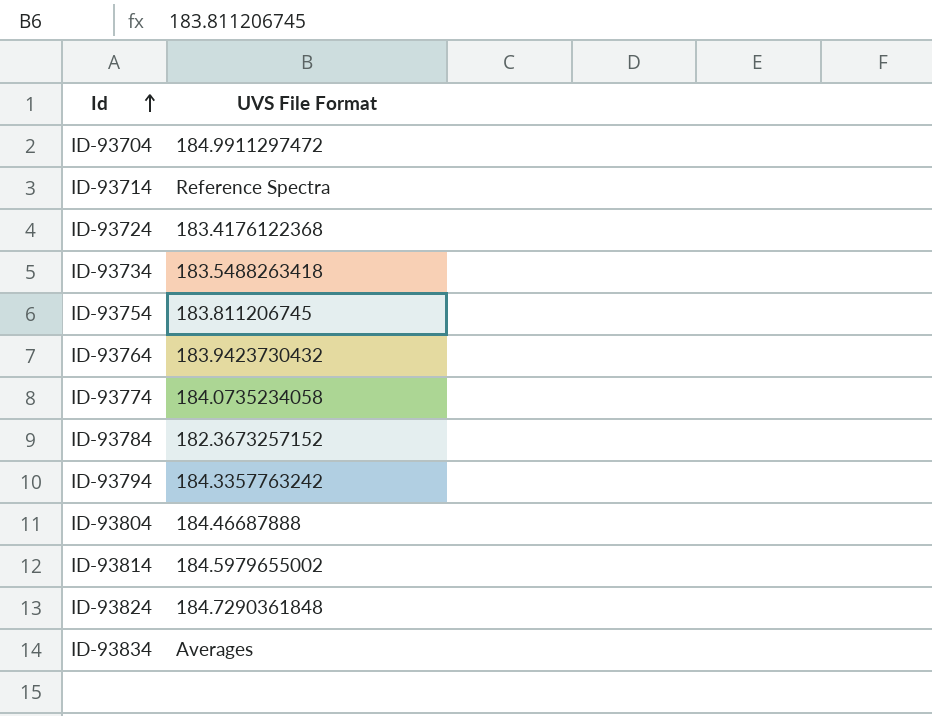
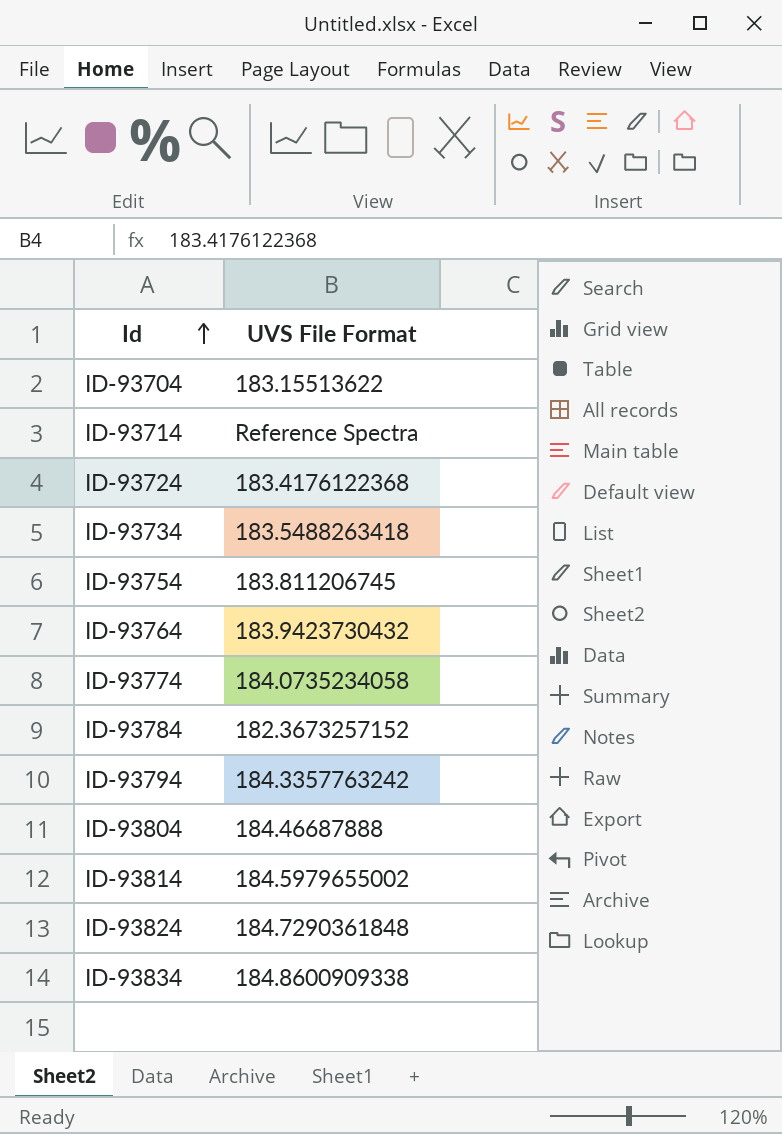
ID-93704 | UVS File Format: 184.9911297472 -> 183.15513622
ID-93834 | UVS File Format: Averages -> 184.8600909338

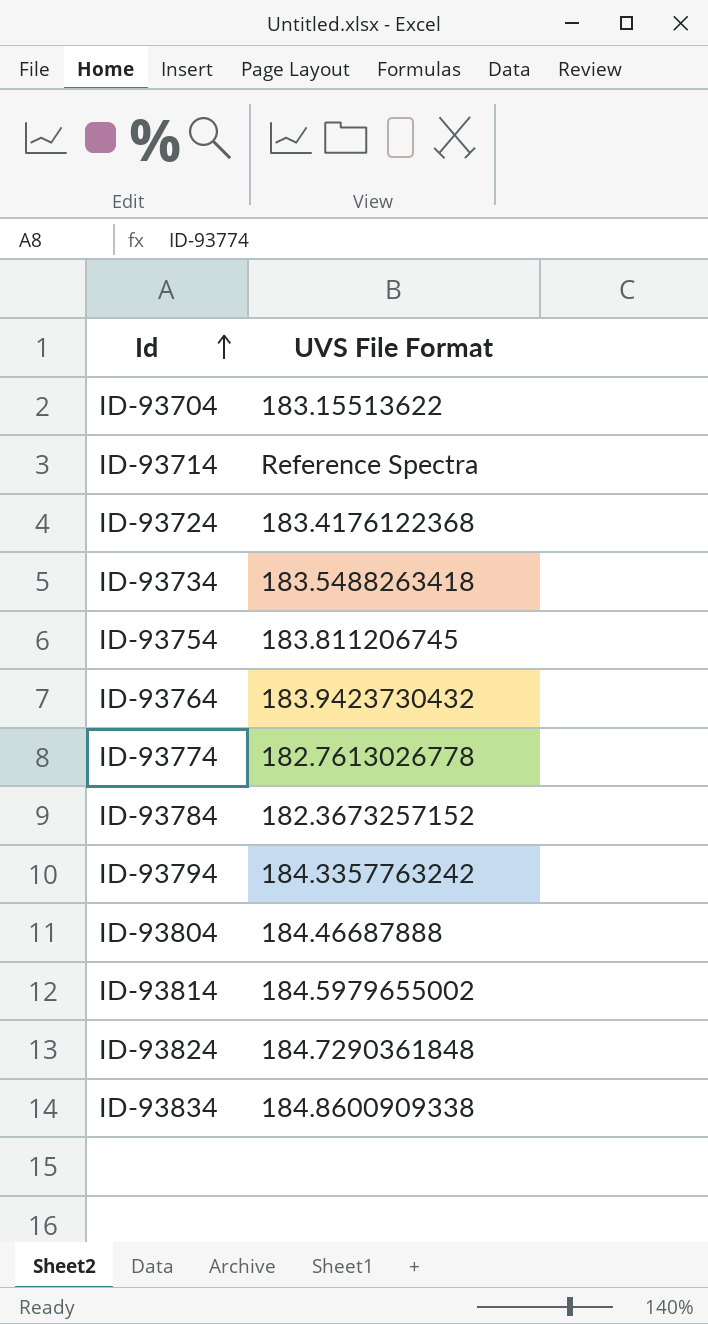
ID-93774 | UVS File Format: 184.0735234058 -> 182.7613026778

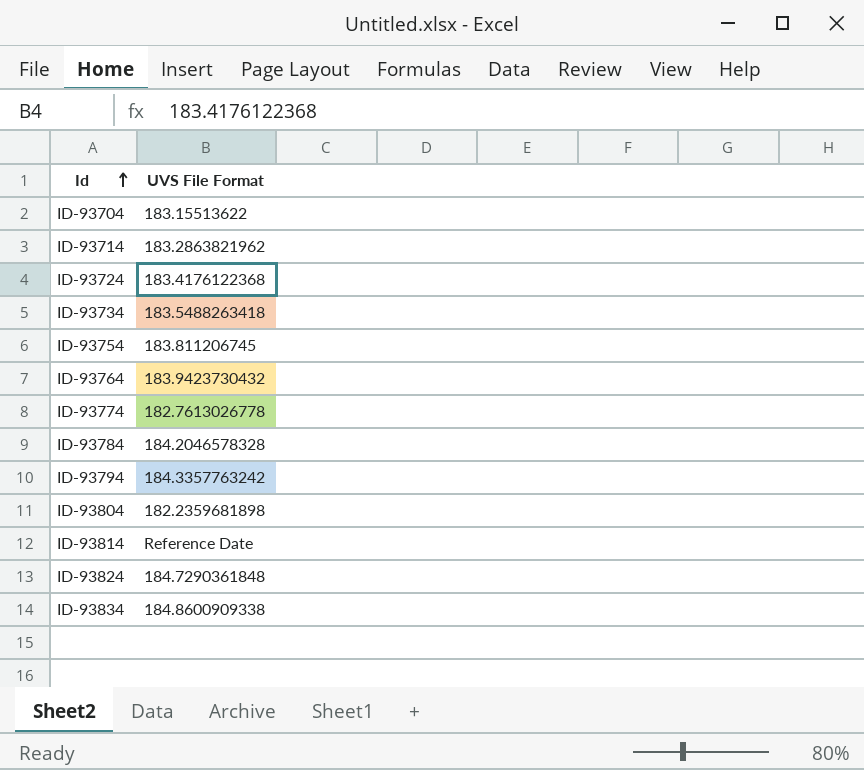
ID-93714 | UVS File Format: Reference Spectra -> 183.2863821962
ID-93784 | UVS File Format: 182.3673257152 -> 184.2046578328
ID-93804 | UVS File Format: 184.46687888 -> 182.2359681898
ID-93814 | UVS File Format: 184.5979655002 -> Reference Date

